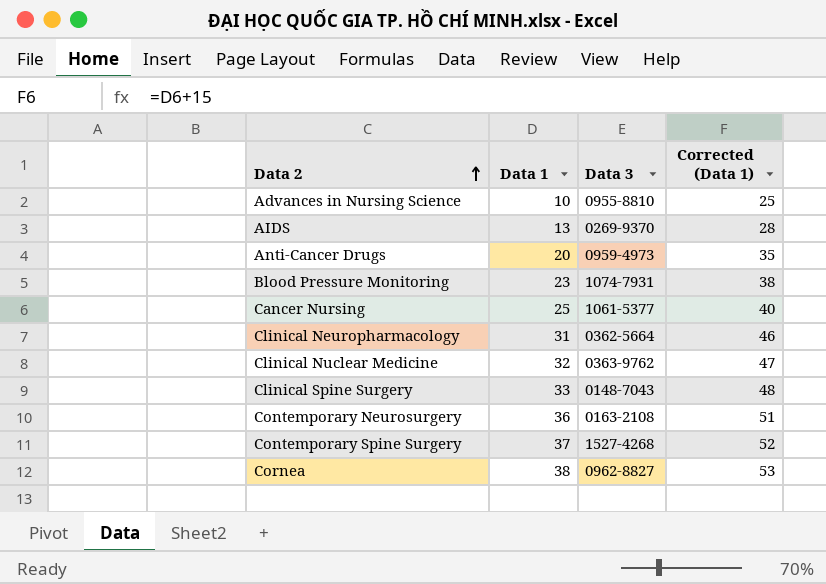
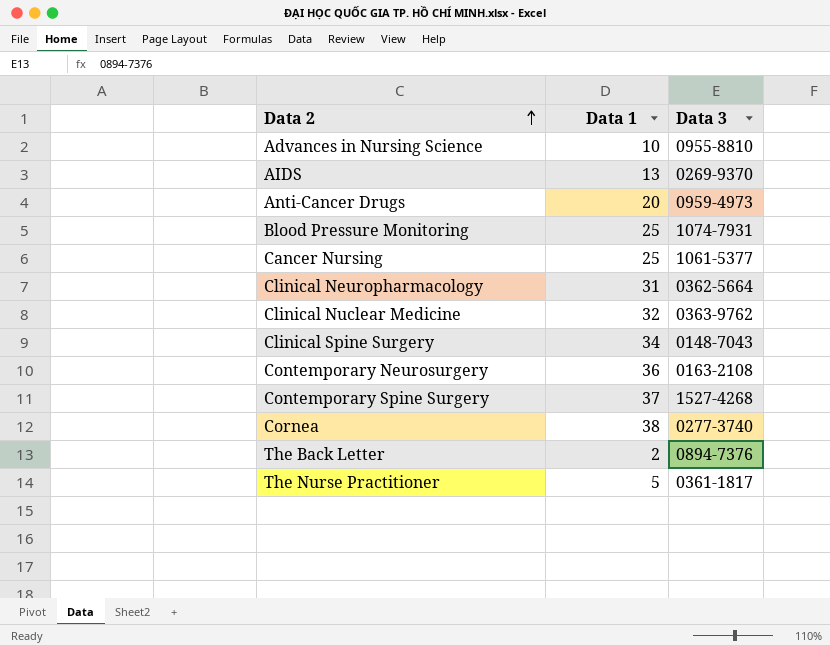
column Corrected (Data 1) | formula: [Data 1] + 15 -> none
Blood Pressure Monitoring | Data 1: 23 -> 25
Clinical Spine Surgery | Data 1: 33 -> 34
Cornea | Data 3: 0962-8827 -> 0277-3740
row The Back Letter: none -> 2 | 0894-7376
row The Nurse Practitioner: none -> 5 | 0361-1817

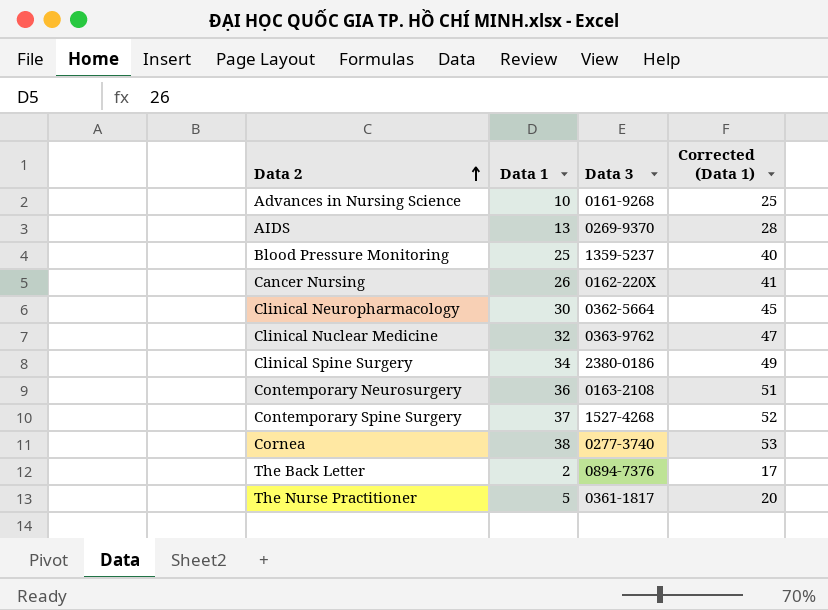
column Corrected (Data 1) | formula: none -> [Data 1] + 15
row Anti-Cancer Drugs: 20 | 0959-4973 -> none
Advances in Nursing Science | Data 3: 0955-8810 -> 0161-9268
Blood Pressure Monitoring | Data 3: 1074-7931 -> 1359-5237
Cancer Nursing | Data 1: 25 -> 26
Cancer Nursing | Data 3: 1061-5377 -> 0162-220X
Clinical Neuropharmacology | Data 1: 31 -> 30
Clinical Spine Surgery | Data 3: 0148-7043 -> 2380-0186

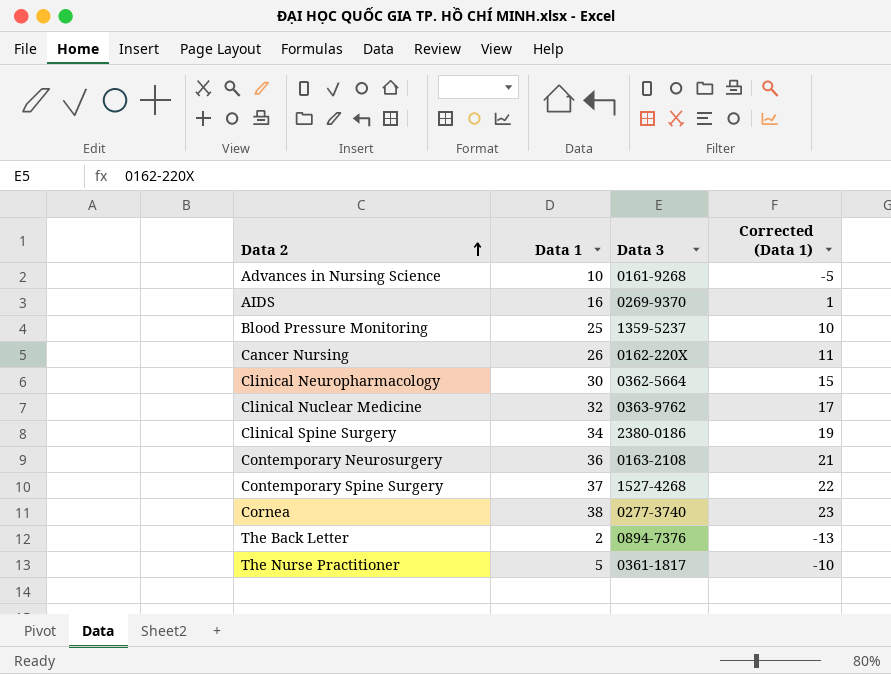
column Corrected (Data 1) | formula: [Data 1] + 15 -> [Data 1] - 15
AIDS | Data 1: 13 -> 16

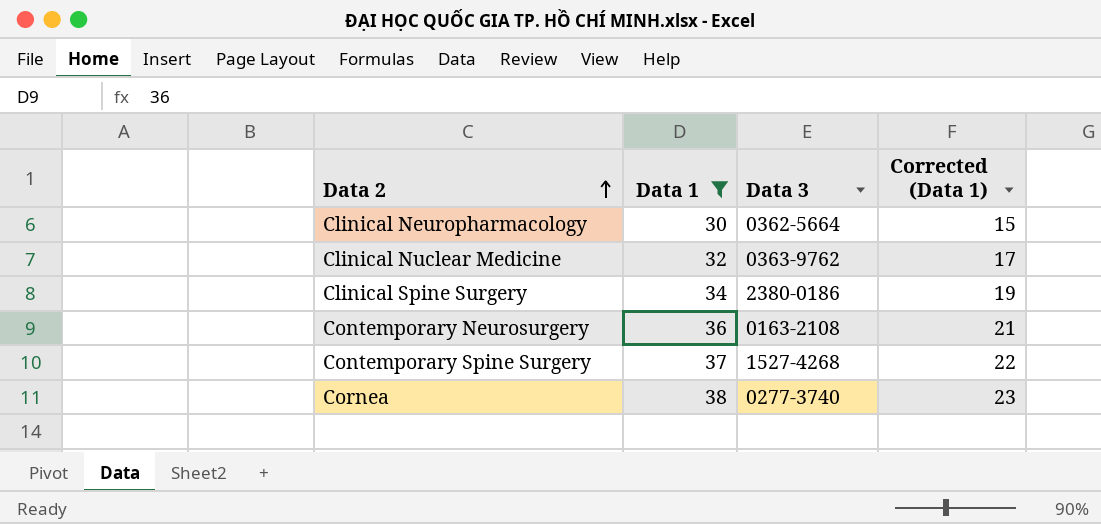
filter: none -> Data 1 >= 30

